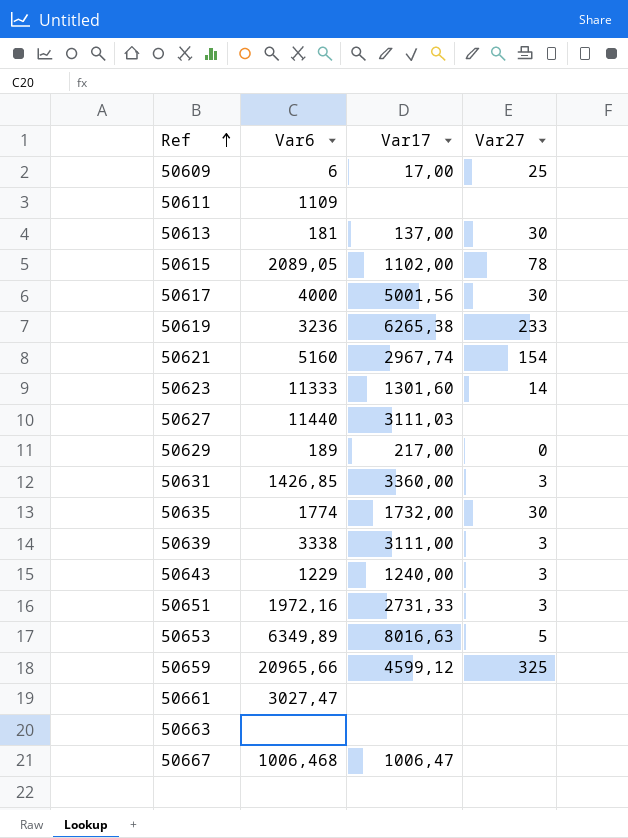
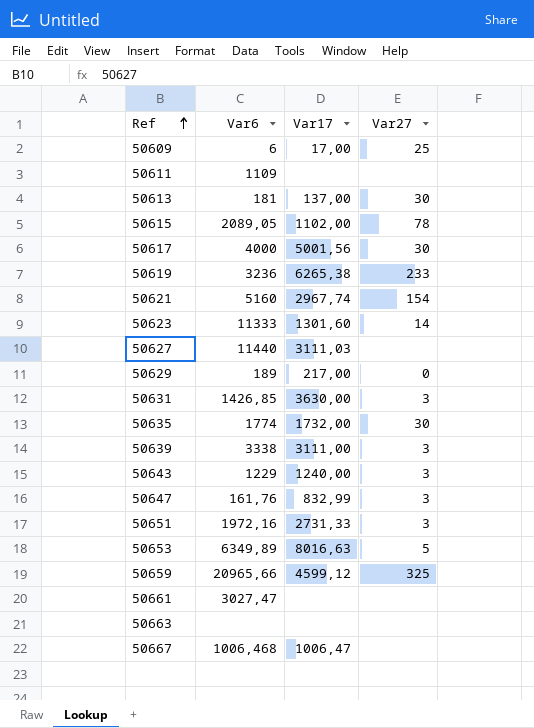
50631 | Var17: 3360,00 -> 3630,00
row 50647: none -> 161,76 | 832,99 | 3

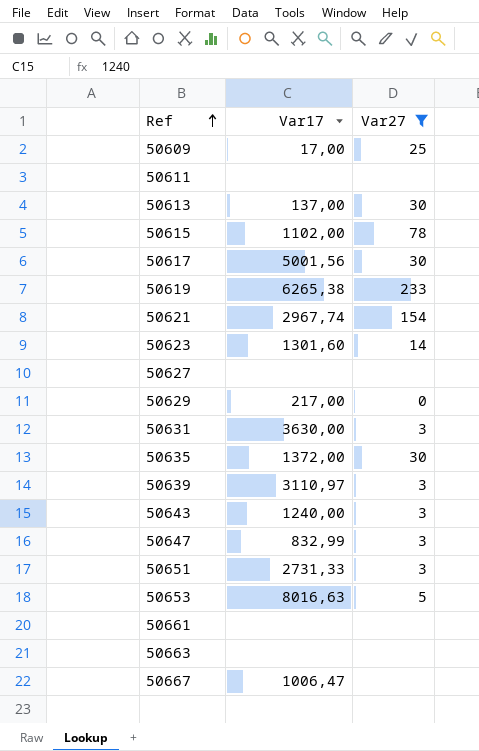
filter: none -> Var27 != 325
column Var6 | position: 2 -> none
50627 | Var17: 3111,03 -> none
50635 | Var17: 1732,00 -> 1372,00
50639 | Var17: 3111,00 -> 3110,97

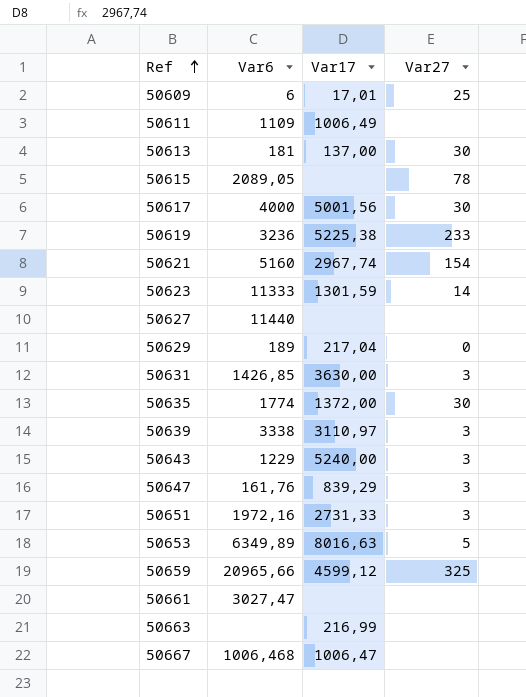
filter: Var27 != 325 -> none
column Var6 | position: none -> 2
50609 | Var17: 17,00 -> 17,01
50611 | Var17: none -> 1006,49
50615 | Var17: 1102,00 -> none
50619 | Var17: 6265,38 -> 5225,38
50623 | Var17: 1301,60 -> 1301,59
50629 | Var17: 217,00 -> 217,04
50643 | Var17: 1240,00 -> 5240,00
50647 | Var17: 832,99 -> 839,29
50663 | Var17: none -> 216,99

